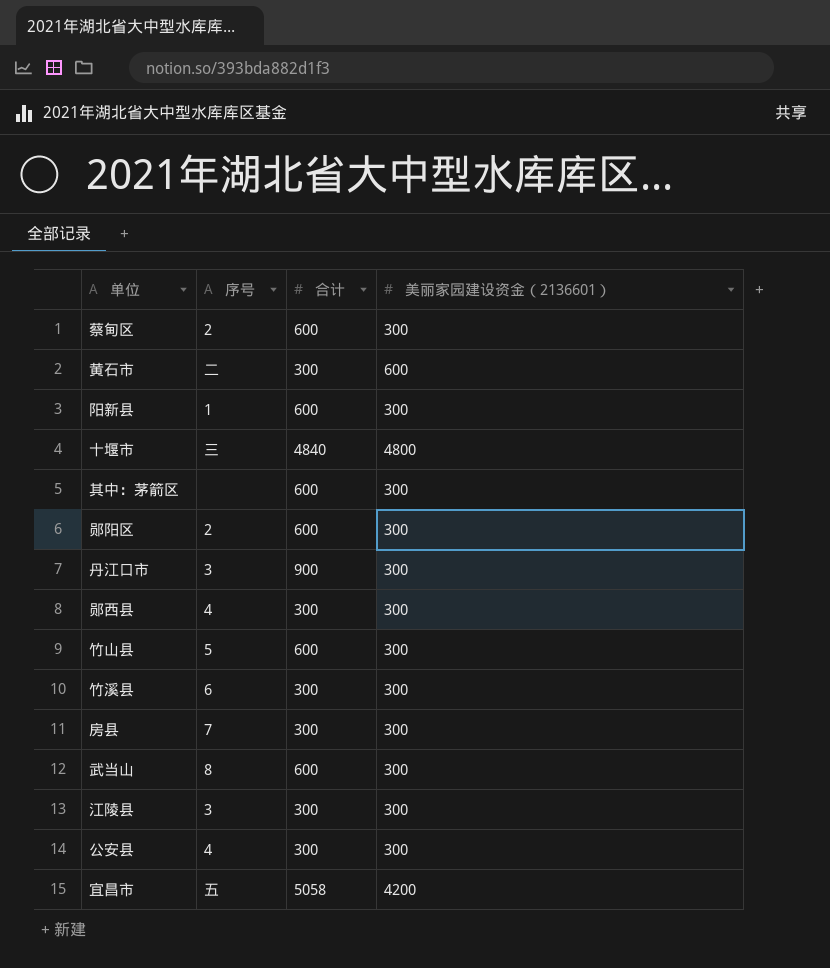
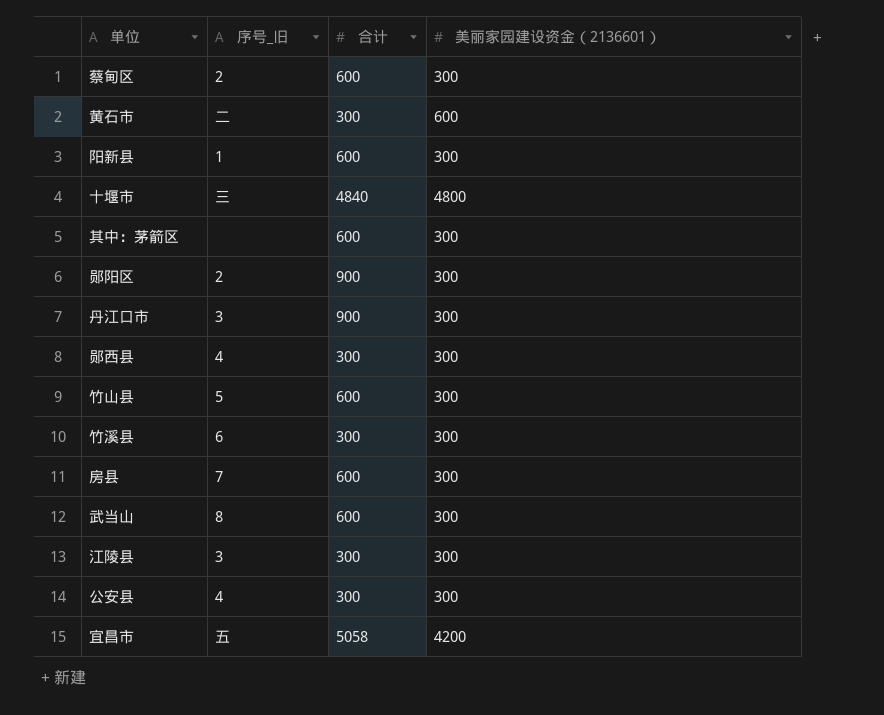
column name: 序号 -> 序号_旧
郧阳区 | 合计: 600 -> 900
房县 | 合计: 300 -> 600

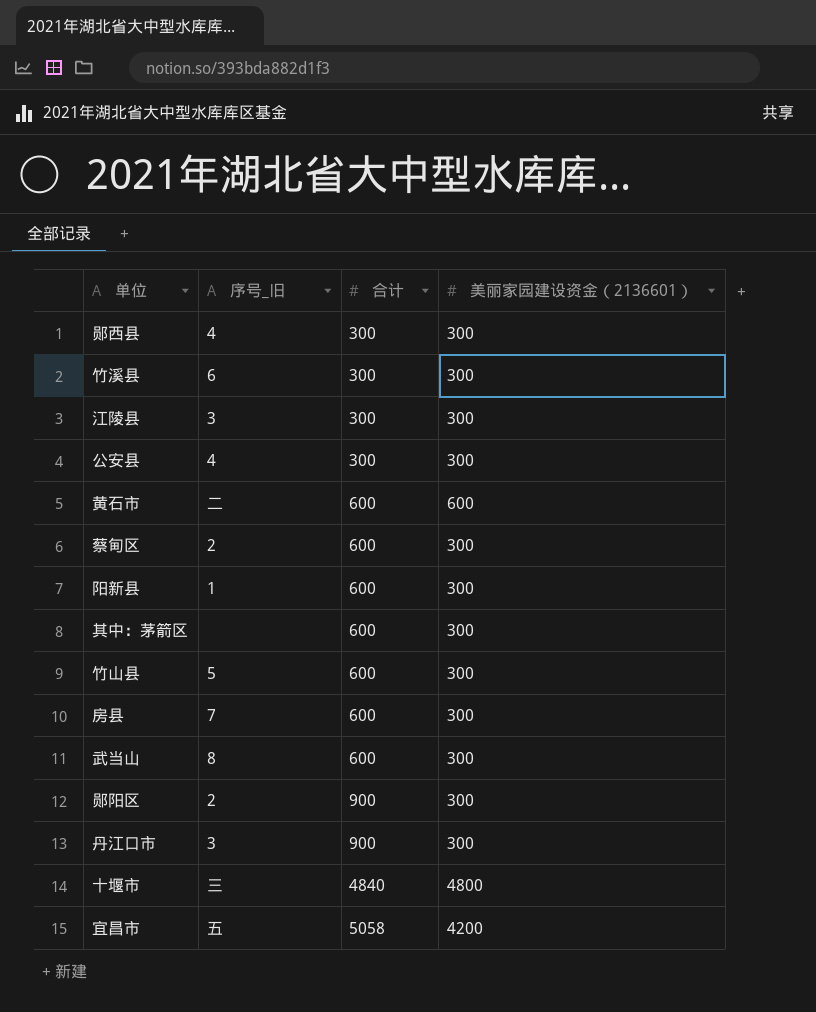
row order: none -> 合计 ascending
黄石市 | 合计: 300 -> 600

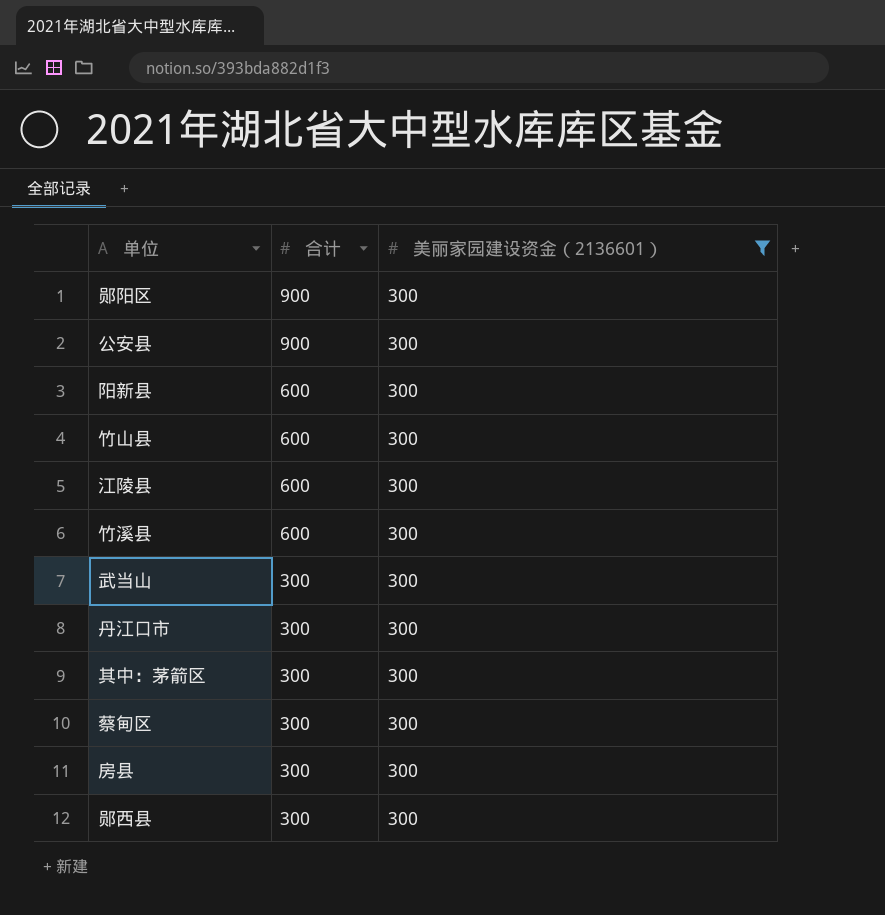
filter: none -> 美丽家园建设资金（2136601） = 300
row order: 合计 ascending -> 合计 descending
column 序号_旧 | position: 2 -> none
公安县 | 合计: 300 -> 900
江陵县 | 合计: 300 -> 600
竹溪县 | 合计: 300 -> 600
武当山 | 合计: 600 -> 300
丹江口市 | 合计: 900 -> 300
其中：茅箭区 | 合计: 600 -> 300
蔡甸区 | 合计: 600 -> 300
房县 | 合计: 600 -> 300

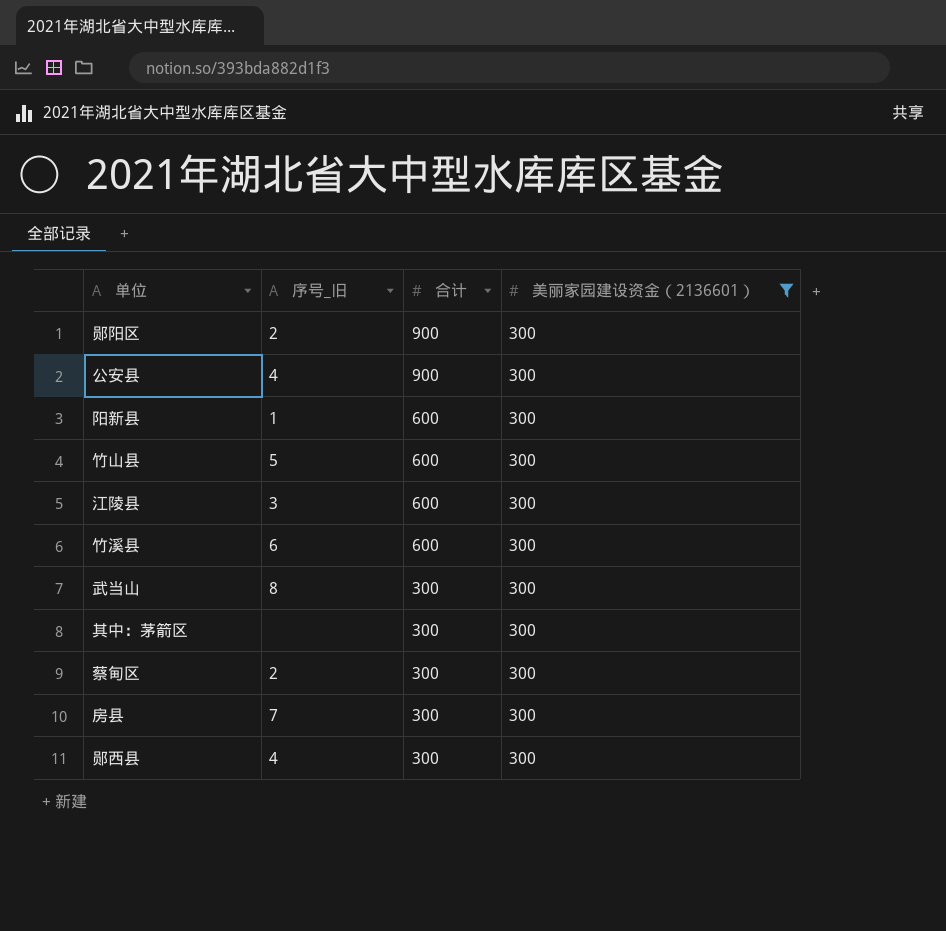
column 序号_旧 | position: none -> 2
row 丹江口市: 300 | 300 -> none

